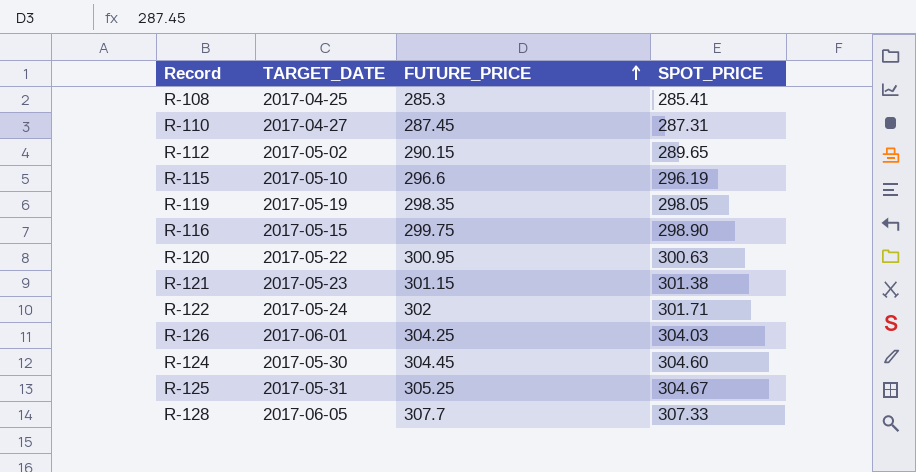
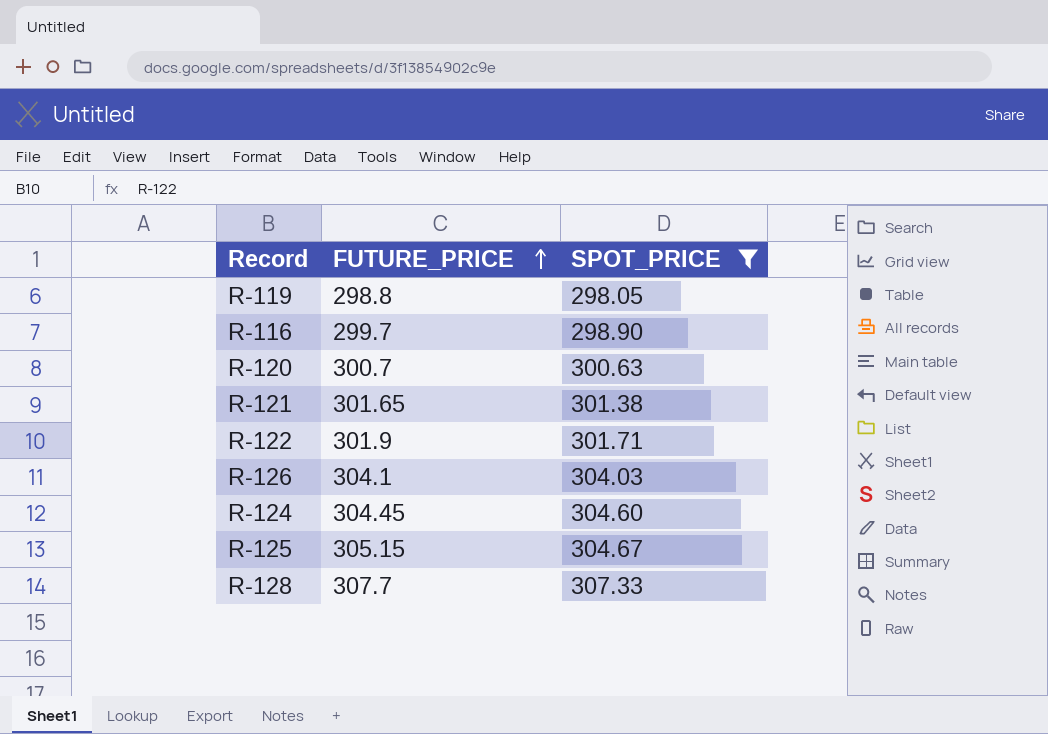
filter: none -> SPOT_PRICE >= 298.05
column TARGET_DATE | position: 2 -> none
R-119 | FUTURE_PRICE: 298.35 -> 298.8
R-116 | FUTURE_PRICE: 299.75 -> 299.7
R-120 | FUTURE_PRICE: 300.95 -> 300.7
R-121 | FUTURE_PRICE: 301.15 -> 301.65
R-122 | FUTURE_PRICE: 302 -> 301.9
R-126 | FUTURE_PRICE: 304.25 -> 304.1
R-125 | FUTURE_PRICE: 305.25 -> 305.15

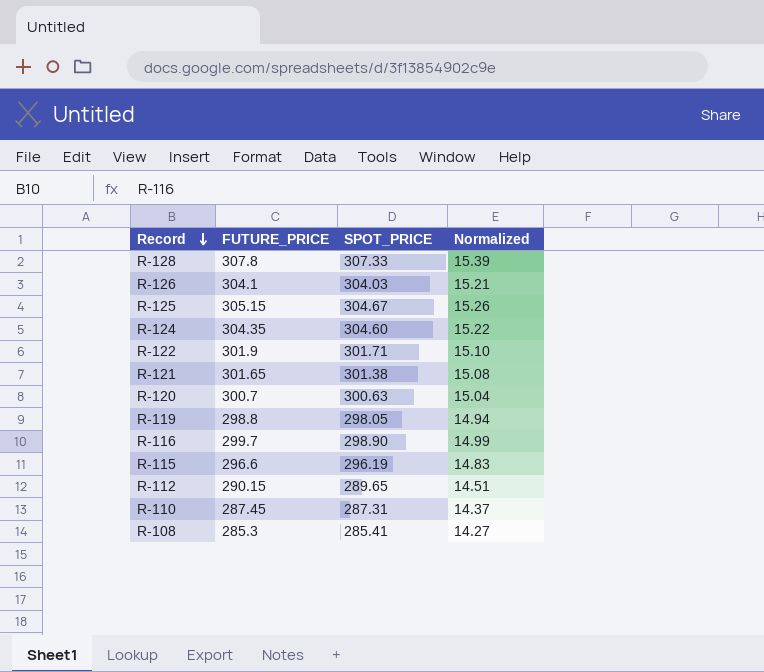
filter: SPOT_PRICE >= 298.05 -> none
row order: FUTURE_PRICE ascending -> Record descending
column Normalized | formula: none -> [FUTURE_PRICE] * 0.05
R-128 | FUTURE_PRICE: 307.7 -> 307.8
R-124 | FUTURE_PRICE: 304.45 -> 304.35

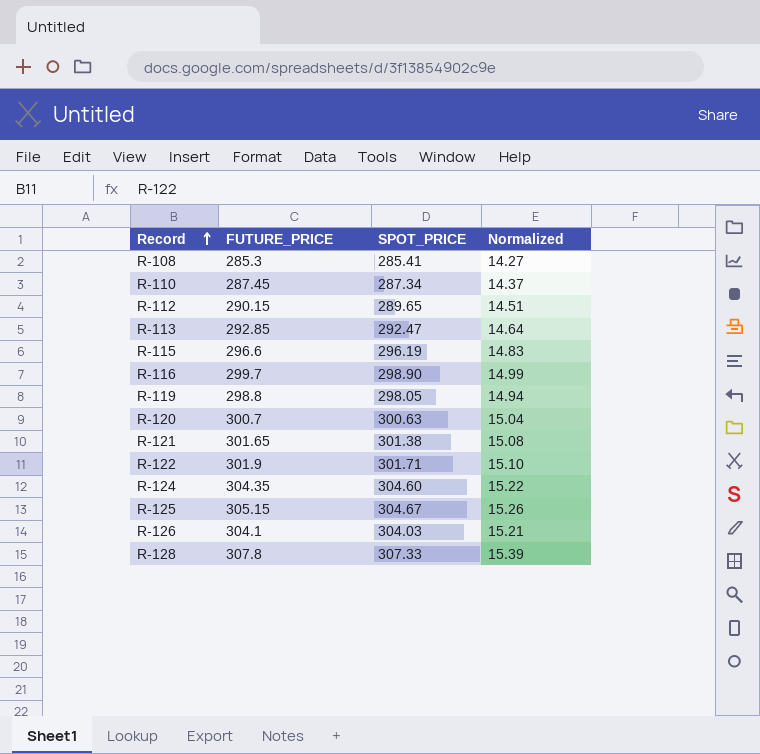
row order: Record descending -> Record ascending
R-110 | SPOT_PRICE: 287.31 -> 287.34
row R-113: none -> 292.85 | 292.47 | 14.64

